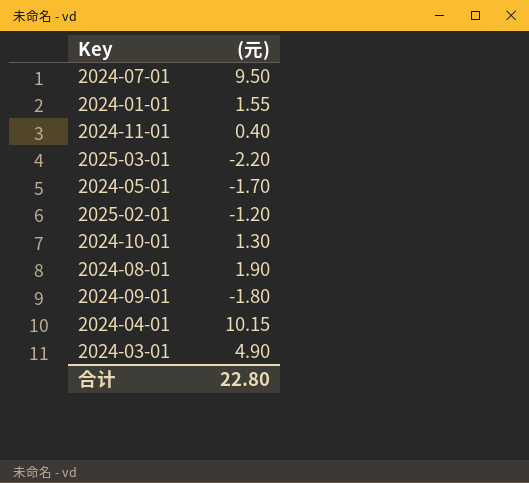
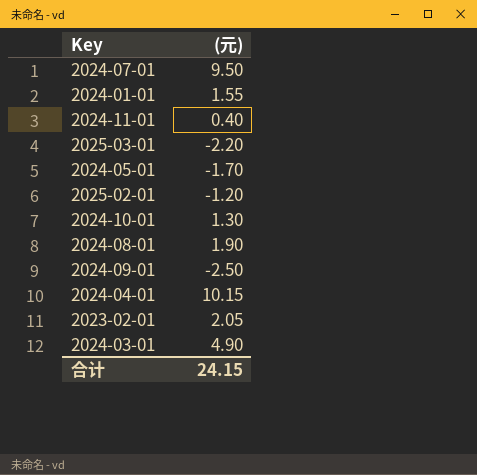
2024-09-01 | (元): -1.80 -> -2.50
row 2023-02-01: none -> 2.05
合计 | (元): 22.80 -> 24.15

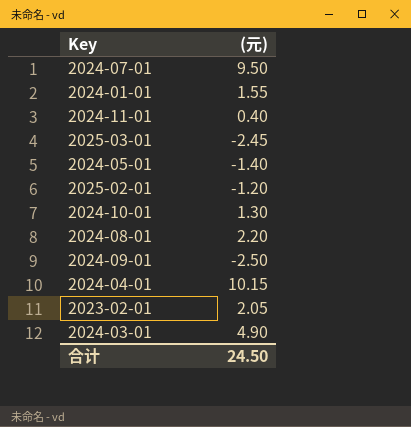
2025-03-01 | (元): -2.20 -> -2.45
2024-05-01 | (元): -1.70 -> -1.40
2024-08-01 | (元): 1.90 -> 2.20
合计 | (元): 24.15 -> 24.50

